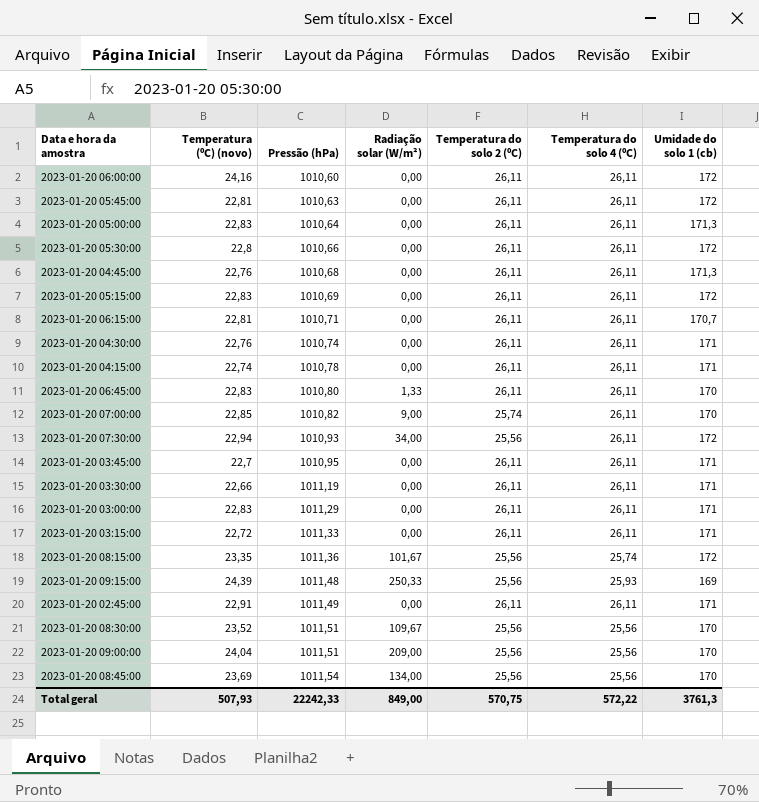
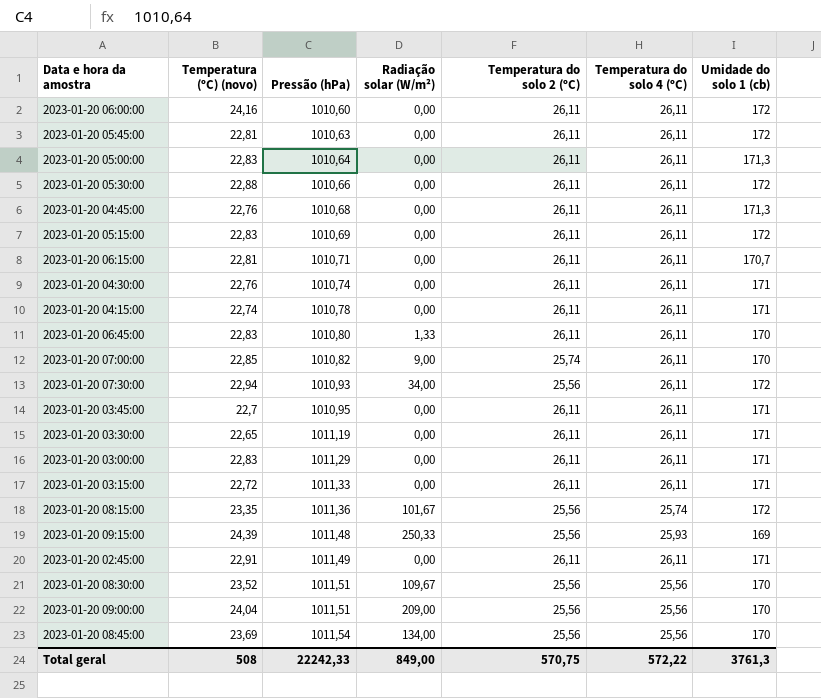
2023-01-20 05:30:00 | Temperatura (ºC) (novo): 22,8 -> 22,88
2023-01-20 03:30:00 | Temperatura (ºC) (novo): 22,66 -> 22,65
Total geral | Temperatura (ºC) (novo): 507,93 -> 508

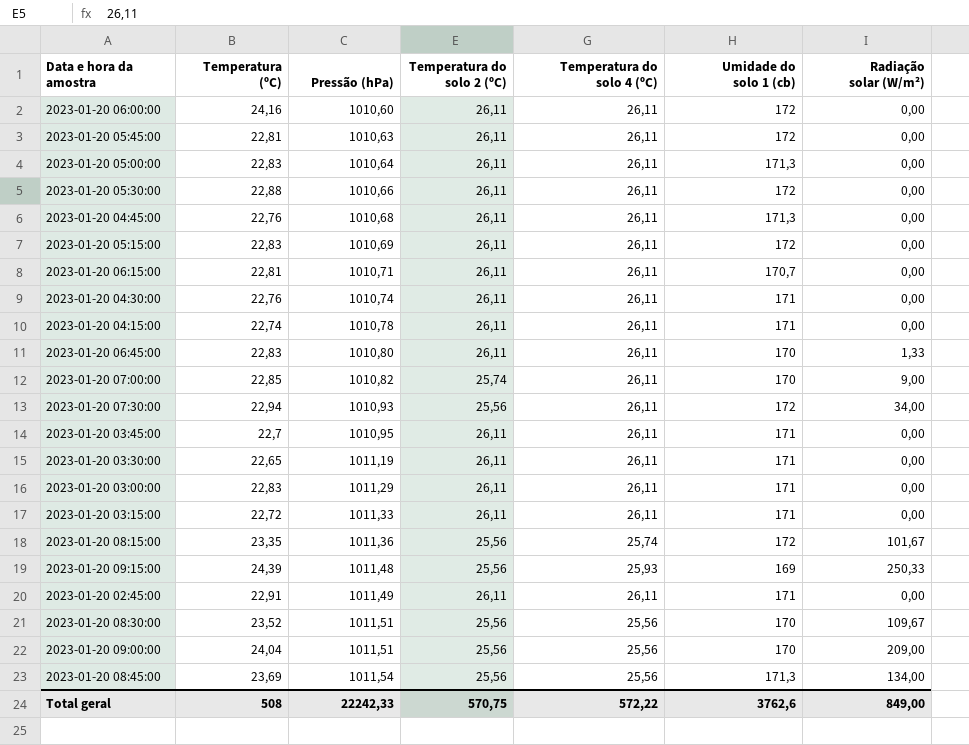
column name: Temperatura (ºC) (novo) -> Temperatura (ºC)
column Radiação solar (W/m²) | position: 4 -> 7
2023-01-20 08:45:00 | Umidade do solo 1 (cb): 170 -> 171,3
Total geral | Umidade do solo 1 (cb): 3761,3 -> 3762,6

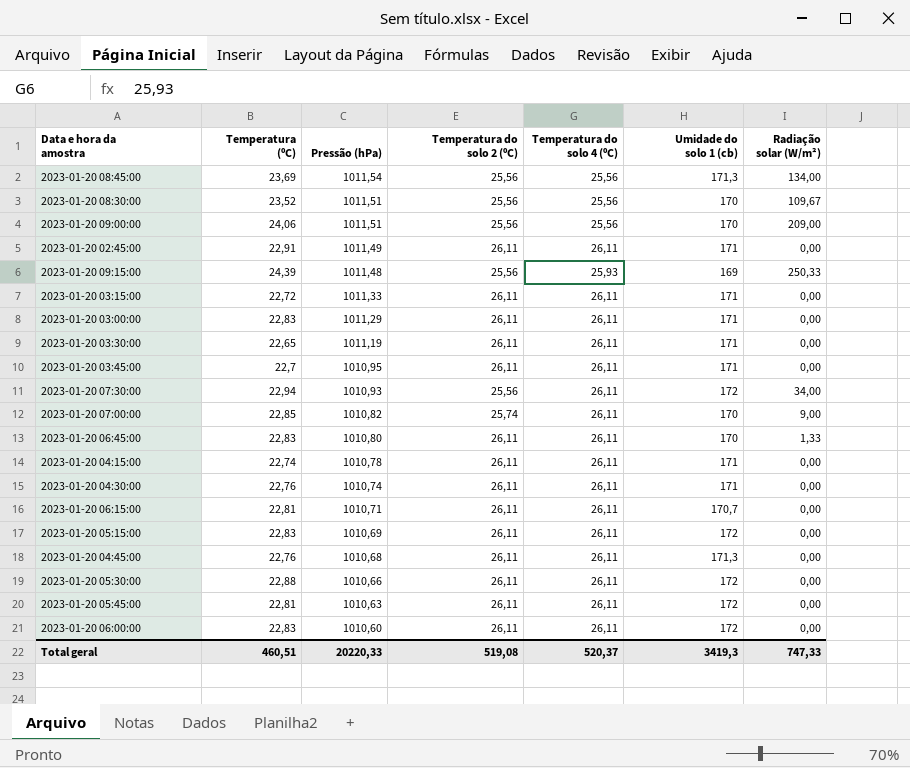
row order: Pressão (hPa) ascending -> Pressão (hPa) descending
row 2023-01-20 05:00:00: 22,83 | 1010,64 | 26,11 | 26,11 | 171,3 | 0,00 -> none
row 2023-01-20 08:15:00: 23,35 | 1011,36 | 25,56 | 25,74 | 172 | 101,67 -> none
2023-01-20 09:00:00 | Temperatura (ºC): 24,04 -> 24,06
2023-01-20 06:00:00 | Temperatura (ºC): 24,16 -> 22,83
Total geral | Temperatura (ºC): 508 -> 460,51
Total geral | Pressão (hPa): 22242,33 -> 20220,33
Total geral | Temperatura do solo 2 (ºC): 570,75 -> 519,08
Total geral | Temperatura do solo 4 (ºC): 572,22 -> 520,37
Total geral | Umidade do solo 1 (cb): 3762,6 -> 3419,3
Total geral | Radiação solar (W/m²): 849,00 -> 747,33

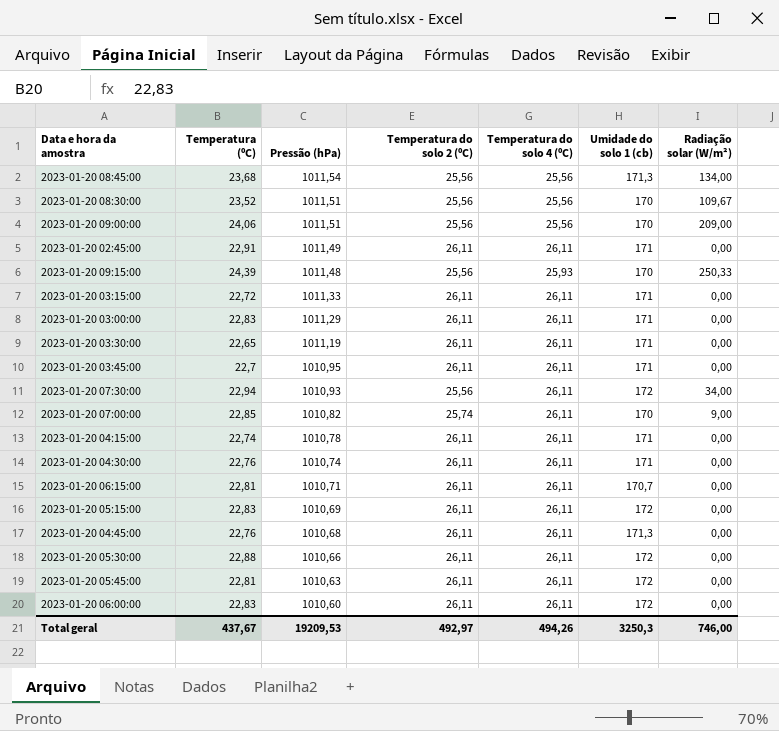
row 2023-01-20 06:45:00: 22,83 | 1010,80 | 26,11 | 26,11 | 170 | 1,33 -> none
2023-01-20 08:45:00 | Temperatura (ºC): 23,69 -> 23,68
2023-01-20 09:15:00 | Umidade do solo 1 (cb): 169 -> 170
Total geral | Temperatura (ºC): 460,51 -> 437,67
Total geral | Pressão (hPa): 20220,33 -> 19209,53
Total geral | Temperatura do solo 2 (ºC): 519,08 -> 492,97
Total geral | Temperatura do solo 4 (ºC): 520,37 -> 494,26
Total geral | Umidade do solo 1 (cb): 3419,3 -> 3250,3
Total geral | Radiação solar (W/m²): 747,33 -> 746,00

